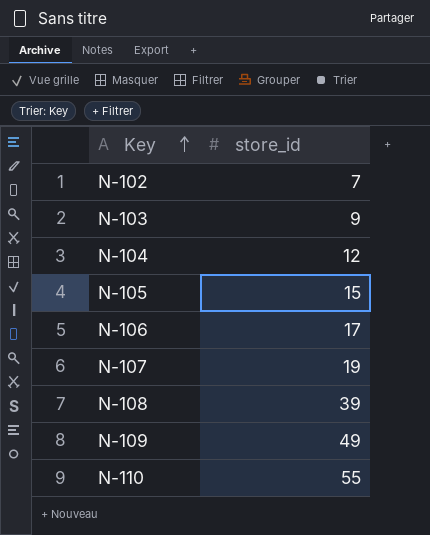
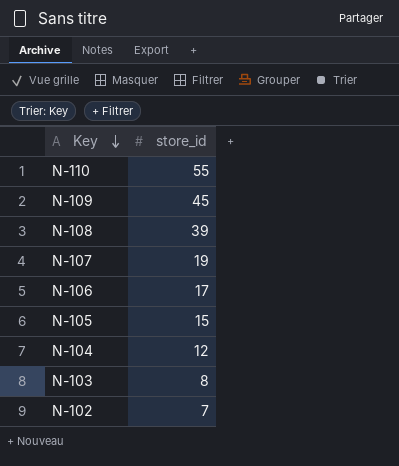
row order: Key ascending -> Key descending
N-109 | store_id: 49 -> 45
N-103 | store_id: 9 -> 8

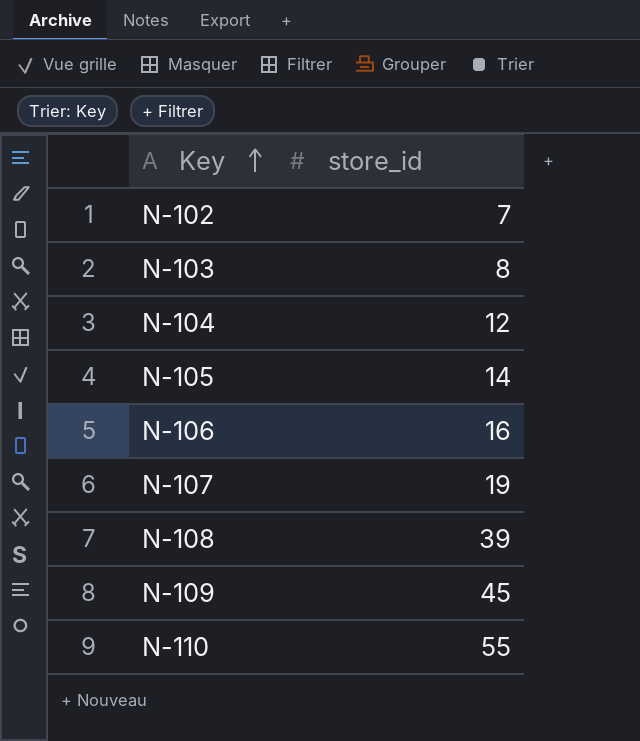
row order: Key descending -> Key ascending
N-105 | store_id: 15 -> 14
N-106 | store_id: 17 -> 16

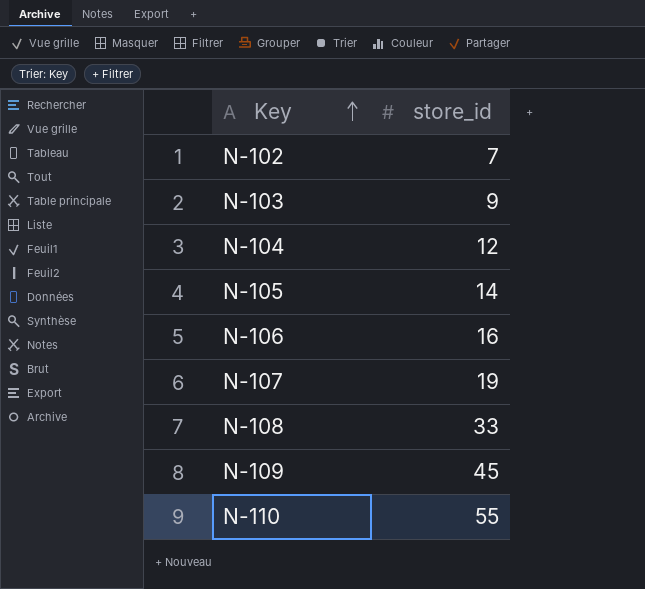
N-103 | store_id: 8 -> 9
N-108 | store_id: 39 -> 33

